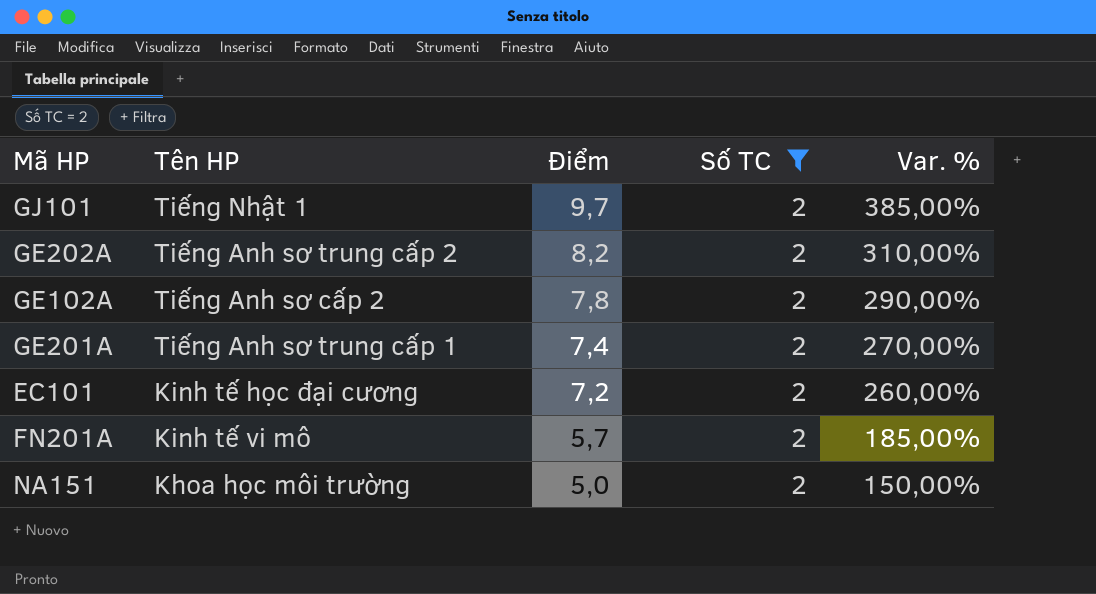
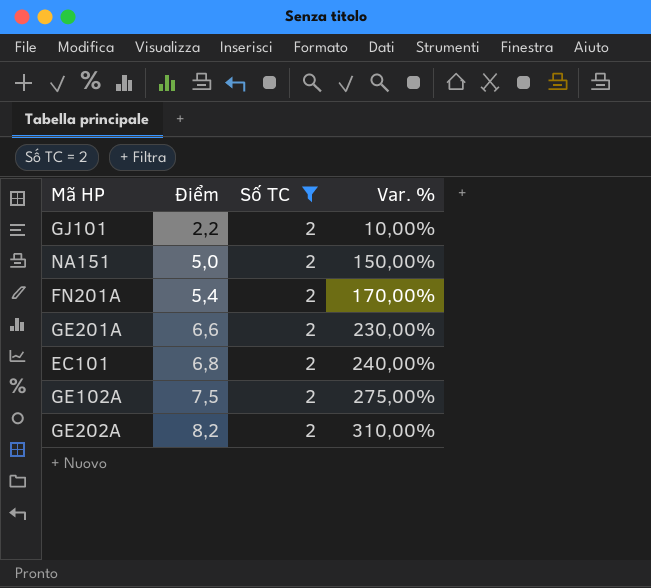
row order: Điểm descending -> Điểm ascending
column Tên HP | position: 2 -> none
GJ101 | Điểm: 9,7 -> 2,2
GJ101 | Var. %: 385,00% -> 10,00%
FN201A | Điểm: 5,7 -> 5,4
FN201A | Var. %: 185,00% -> 170,00%
GE201A | Điểm: 7,4 -> 6,6
GE201A | Var. %: 270,00% -> 230,00%
EC101 | Điểm: 7,2 -> 6,8
EC101 | Var. %: 260,00% -> 240,00%
GE102A | Điểm: 7,8 -> 7,5
GE102A | Var. %: 290,00% -> 275,00%

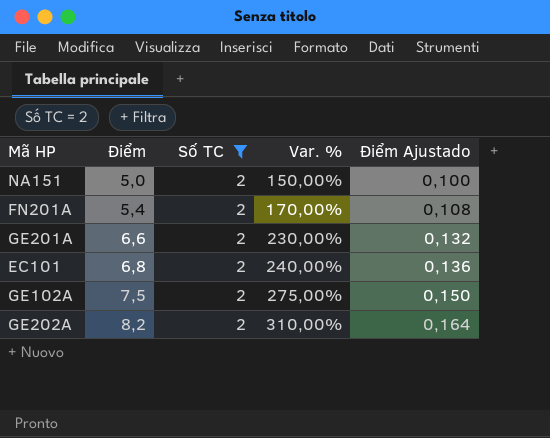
column Điểm Ajustado | formula: none -> [Điểm] * 0,02
row GJ101: 2,2 | 2 | 10,00% -> none

